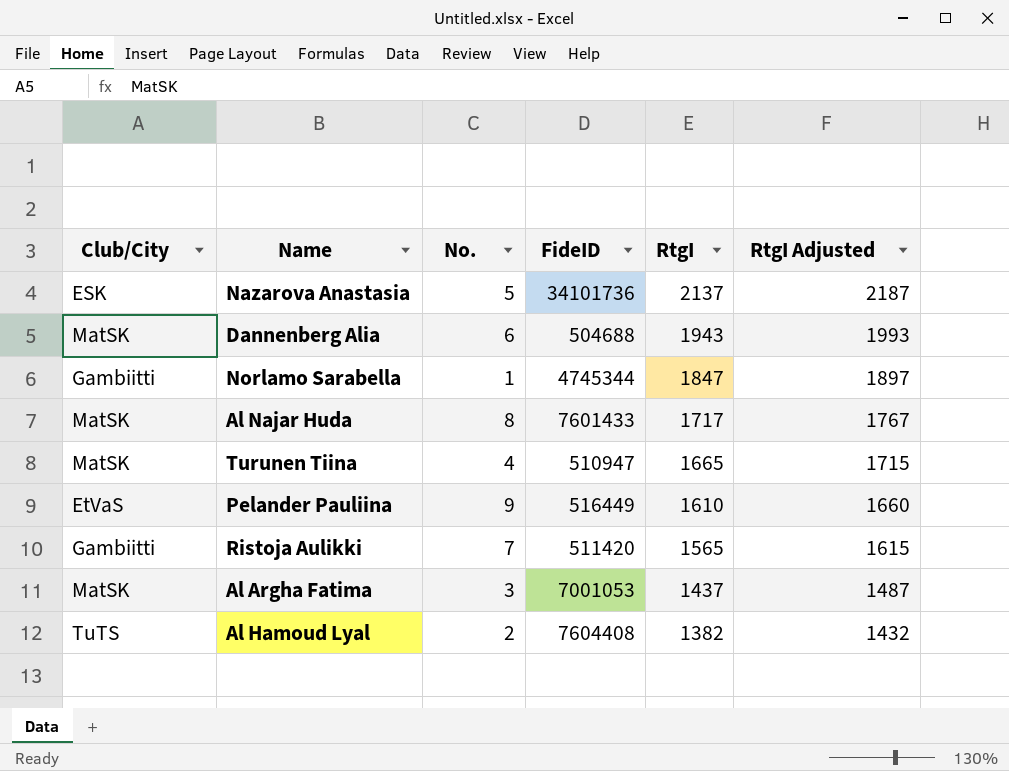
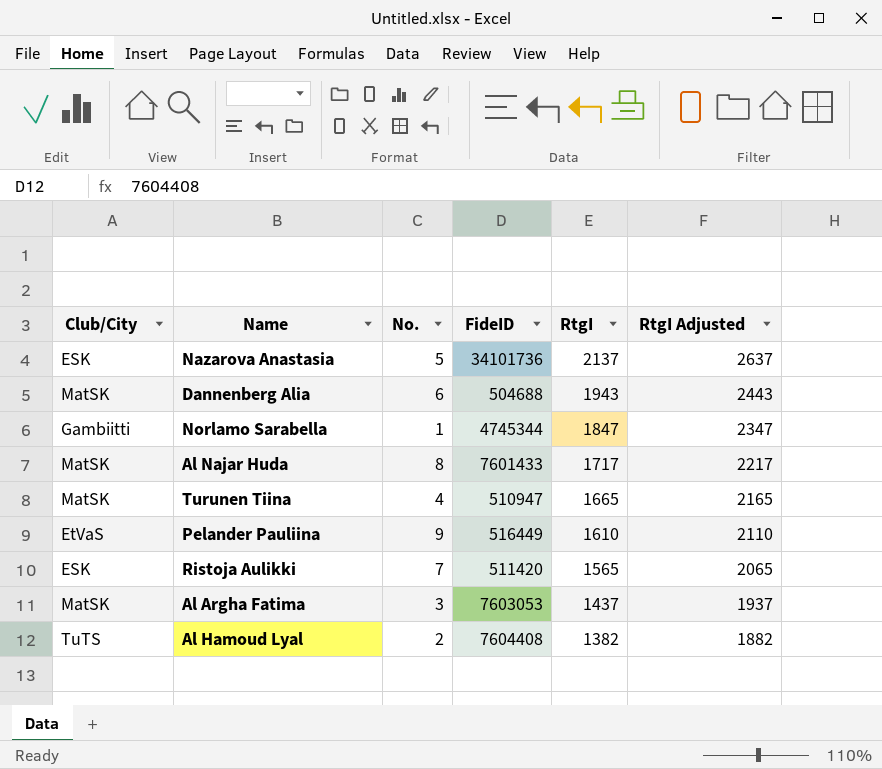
column RtgI Adjusted | formula: [RtgI] + 50 -> [RtgI] + 500
Ristoja Aulikki | Club/City: Gambiitti -> ESK
Al Argha Fatima | FideID: 7001053 -> 7603053

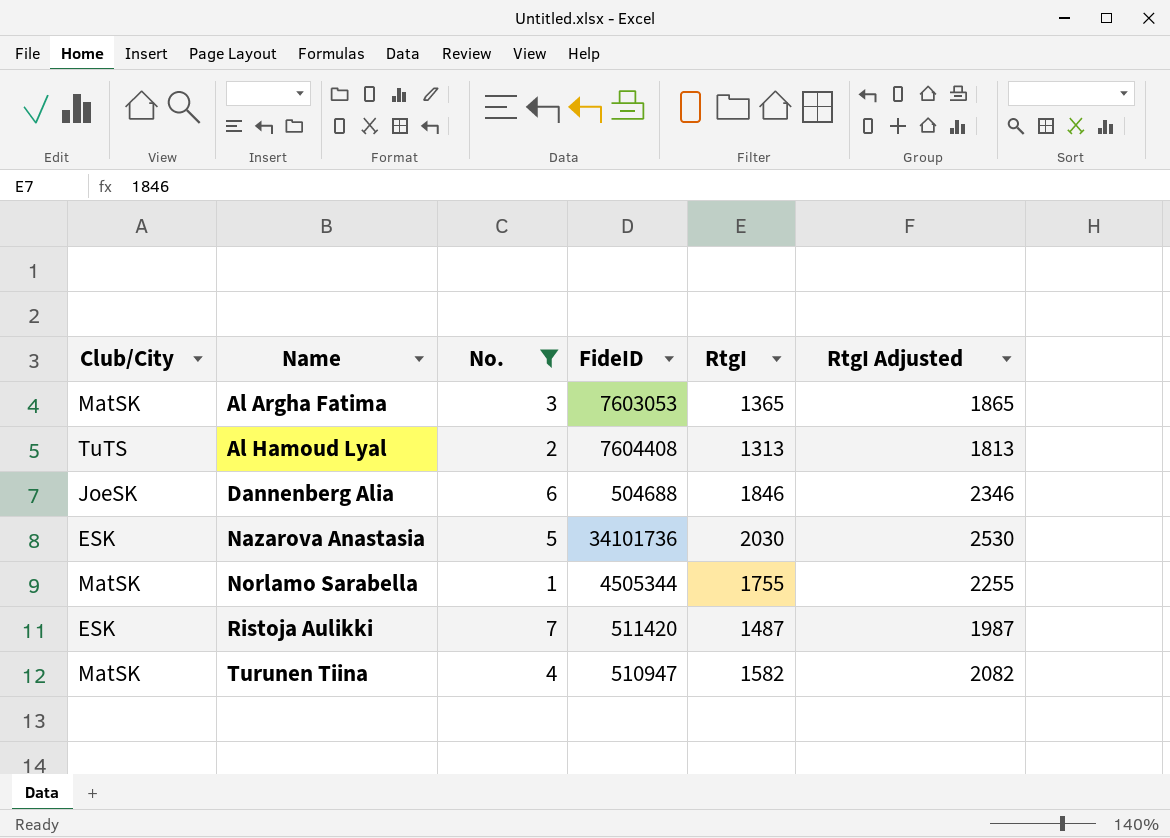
filter: none -> No. <= 7
row order: RtgI descending -> Name ascending
Al Argha Fatima | RtgI: 1437 -> 1365
Al Argha Fatima | RtgI Adjusted: 1937 -> 1865
Al Hamoud Lyal | RtgI: 1382 -> 1313
Al Hamoud Lyal | RtgI Adjusted: 1882 -> 1813
Dannenberg Alia | Club/City: MatSK -> JoeSK
Dannenberg Alia | RtgI: 1943 -> 1846
Dannenberg Alia | RtgI Adjusted: 2443 -> 2346
Nazarova Anastasia | RtgI: 2137 -> 2030
Nazarova Anastasia | RtgI Adjusted: 2637 -> 2530
Norlamo Sarabella | Club/City: Gambiitti -> MatSK
Norlamo Sarabella | FideID: 4745344 -> 4505344
Norlamo Sarabella | RtgI: 1847 -> 1755
Norlamo Sarabella | RtgI Adjusted: 2347 -> 2255
Ristoja Aulikki | RtgI: 1565 -> 1487
Ristoja Aulikki | RtgI Adjusted: 2065 -> 1987
Turunen Tiina | RtgI: 1665 -> 1582
Turunen Tiina | RtgI Adjusted: 2165 -> 2082

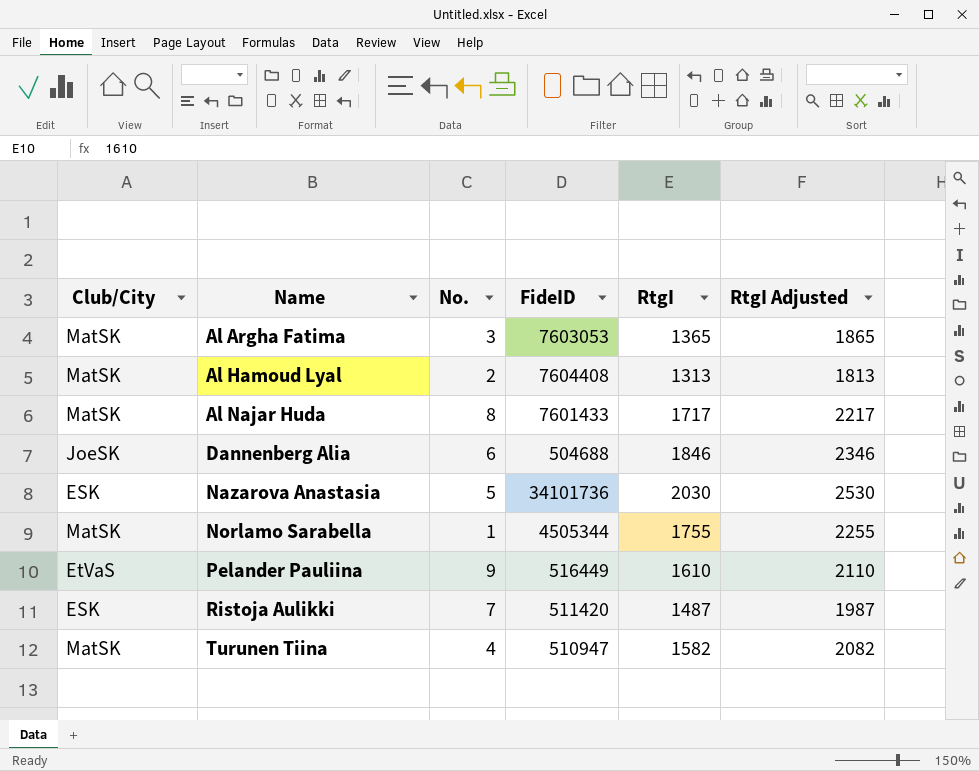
filter: No. <= 7 -> none
Al Hamoud Lyal | Club/City: TuTS -> MatSK

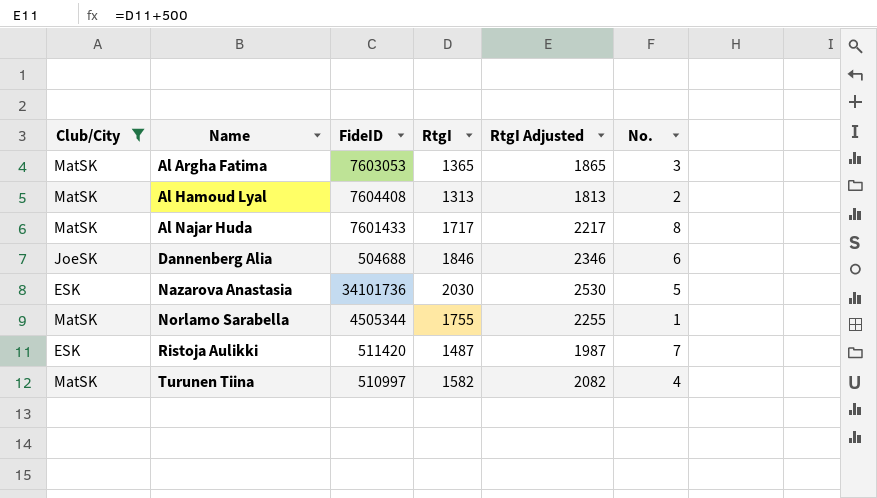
filter: none -> Club/City != EtVaS
column No. | position: 3 -> 6
Turunen Tiina | FideID: 510947 -> 510997

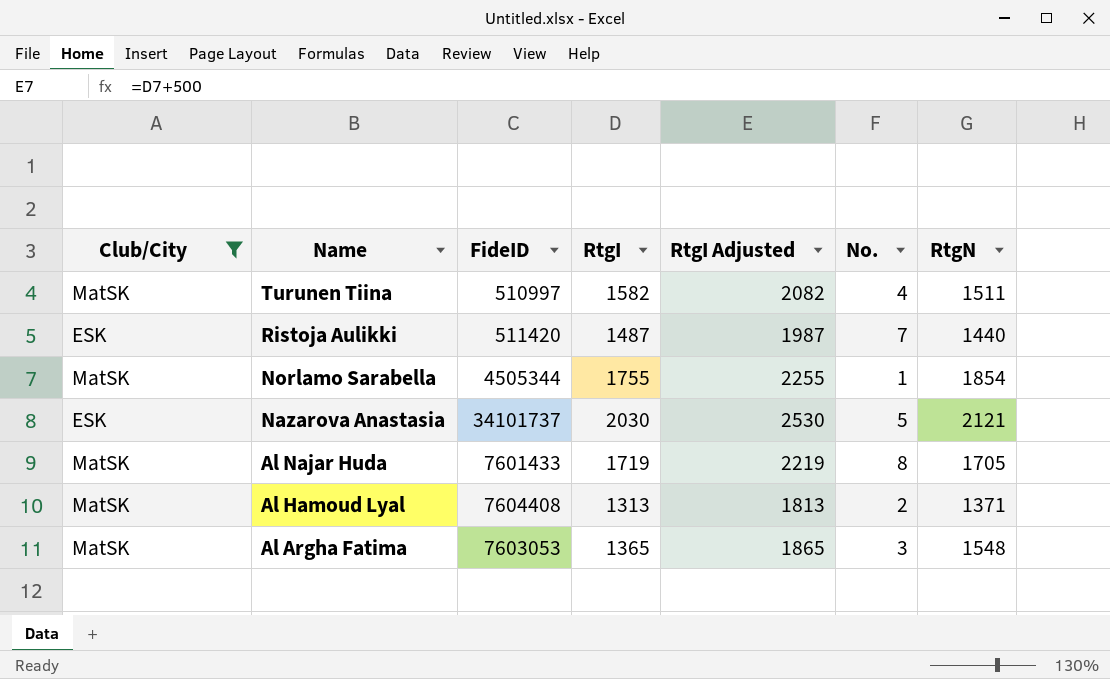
row order: Name ascending -> Name descending
column RtgN | position: none -> 7
row Dannenberg Alia: JoeSK | 504688 | 1846 | 2346 | 6 -> none
Nazarova Anastasia | FideID: 34101736 -> 34101737
Al Najar Huda | RtgI: 1717 -> 1719
Al Najar Huda | RtgI Adjusted: 2217 -> 2219

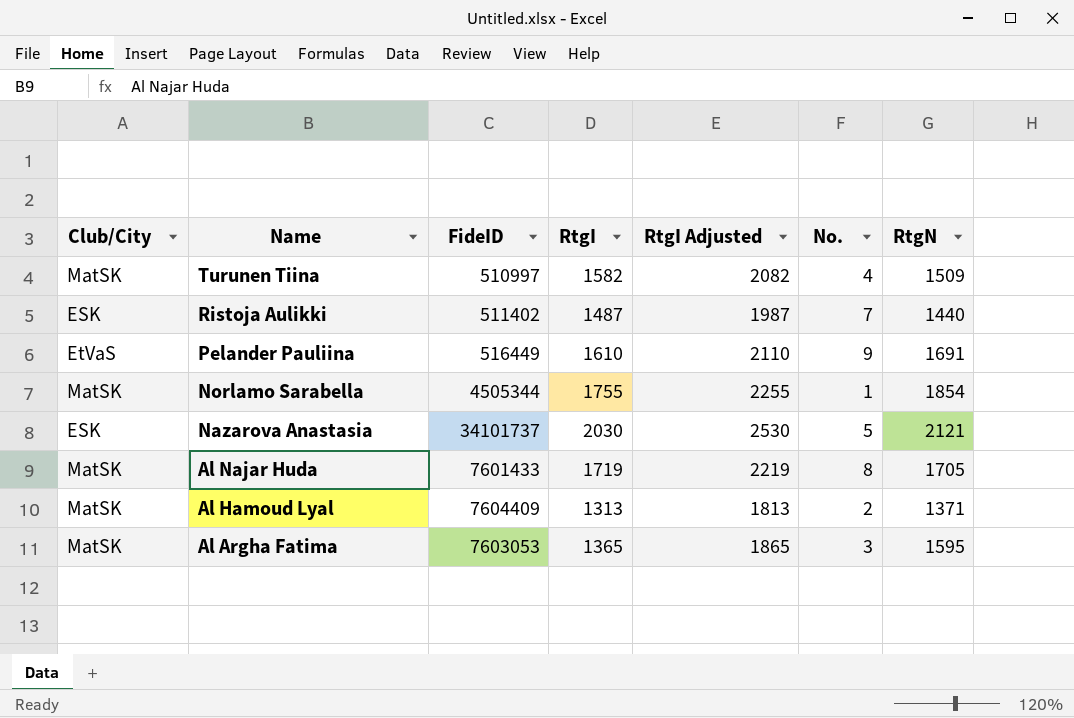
filter: Club/City != EtVaS -> none
Turunen Tiina | RtgN: 1511 -> 1509
Ristoja Aulikki | FideID: 511420 -> 511402
Al Hamoud Lyal | FideID: 7604408 -> 7604409
Al Argha Fatima | RtgN: 1548 -> 1595

